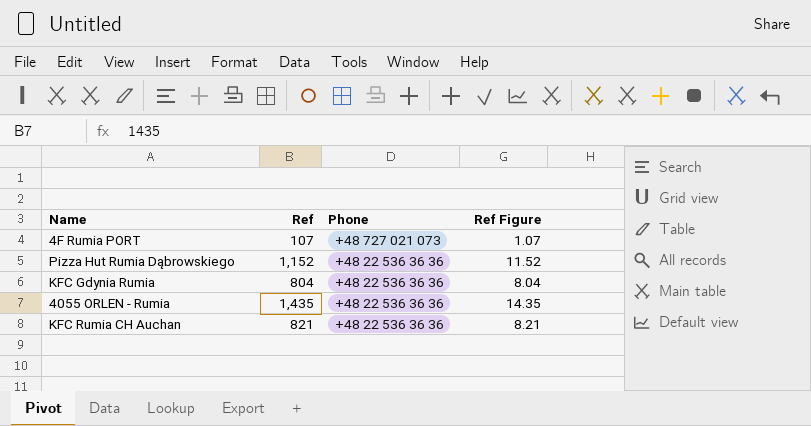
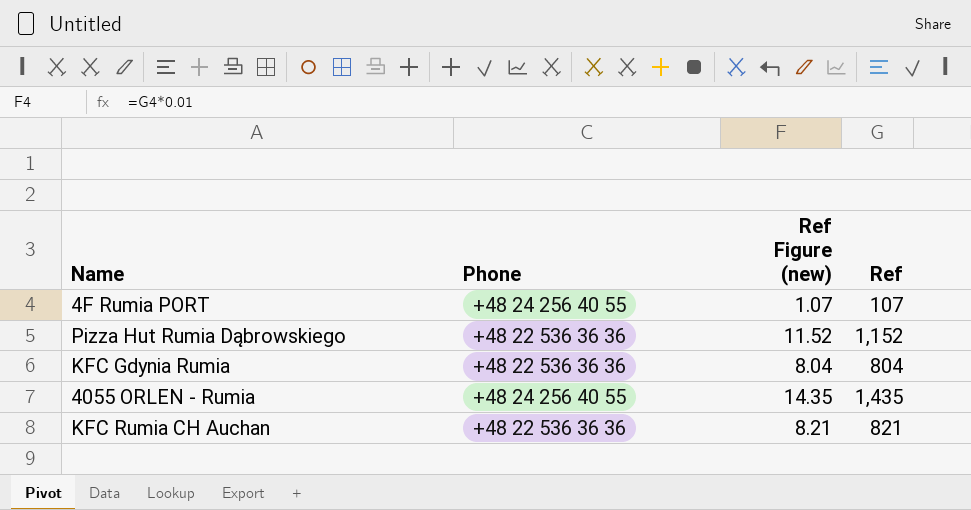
column name: Ref Figure -> Ref Figure (new)
column Ref | position: 2 -> 4
4F Rumia PORT | Phone: +48 727 021 073 -> +48 24 256 40 55
4055 ORLEN - Rumia | Phone: +48 22 536 36 36 -> +48 24 256 40 55

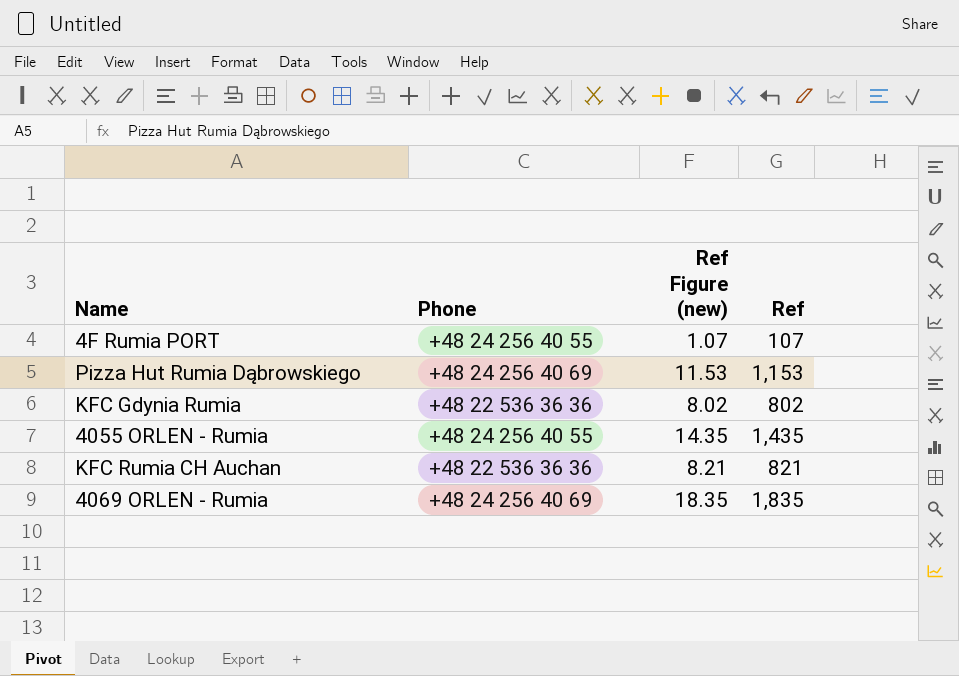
Pizza Hut Rumia Dąbrowskiego | Phone: +48 22 536 36 36 -> +48 24 256 40 69
Pizza Hut Rumia Dąbrowskiego | Ref Figure (new): 11.52 -> 11.53
Pizza Hut Rumia Dąbrowskiego | Ref: 1,152 -> 1,153
KFC Gdynia Rumia | Ref Figure (new): 8.04 -> 8.02
KFC Gdynia Rumia | Ref: 804 -> 802
row 4069 ORLEN - Rumia: none -> +48 24 256 40 69 | 18.35 | 1,835

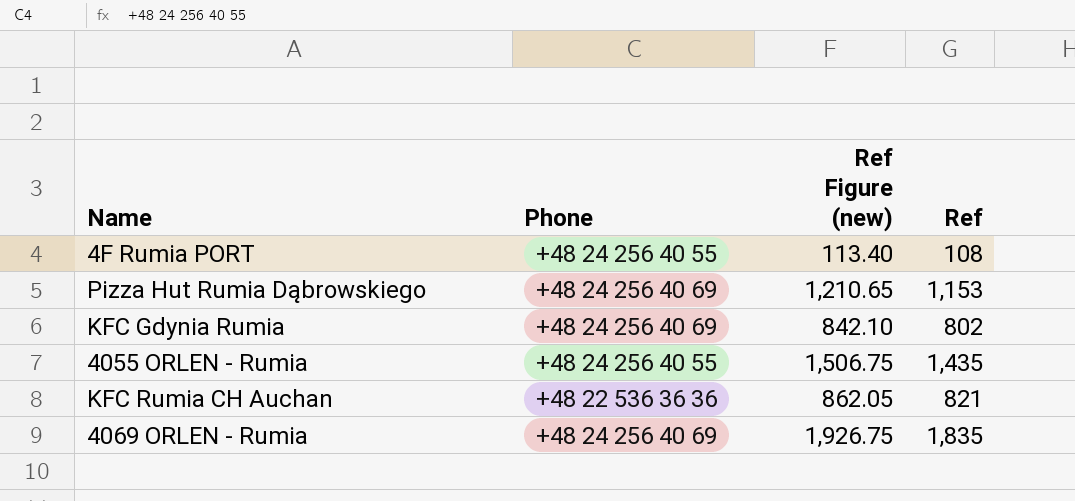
column Ref Figure (new) | formula: [Ref] * 0.01 -> [Ref] * 1.05
4F Rumia PORT | Ref: 107 -> 108
KFC Gdynia Rumia | Phone: +48 22 536 36 36 -> +48 24 256 40 69

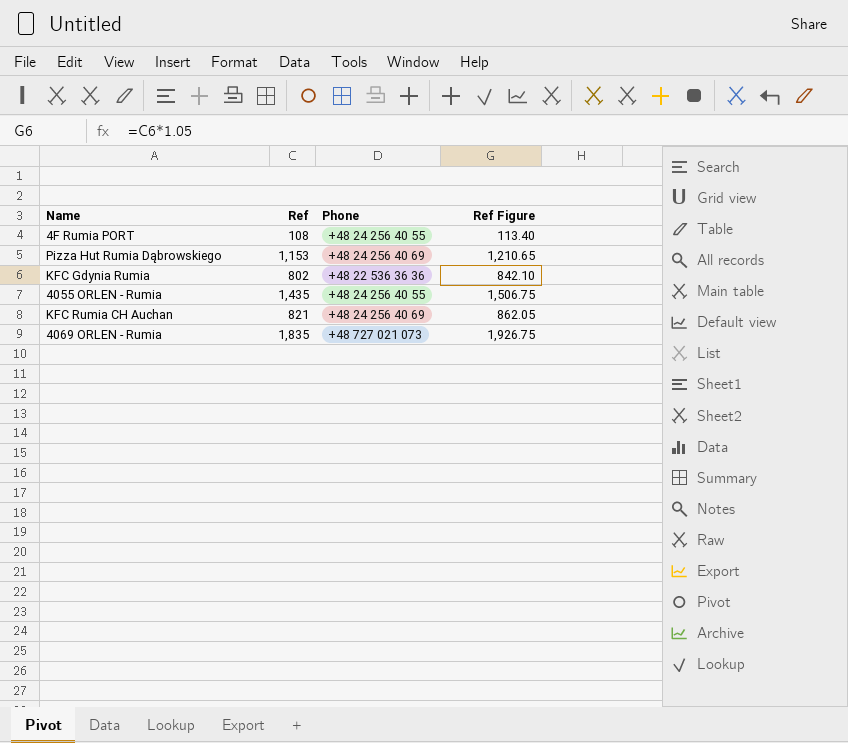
column Ref | position: 4 -> 2
column name: Ref Figure (new) -> Ref Figure
KFC Gdynia Rumia | Phone: +48 24 256 40 69 -> +48 22 536 36 36
KFC Rumia CH Auchan | Phone: +48 22 536 36 36 -> +48 24 256 40 69
4069 ORLEN - Rumia | Phone: +48 24 256 40 69 -> +48 727 021 073

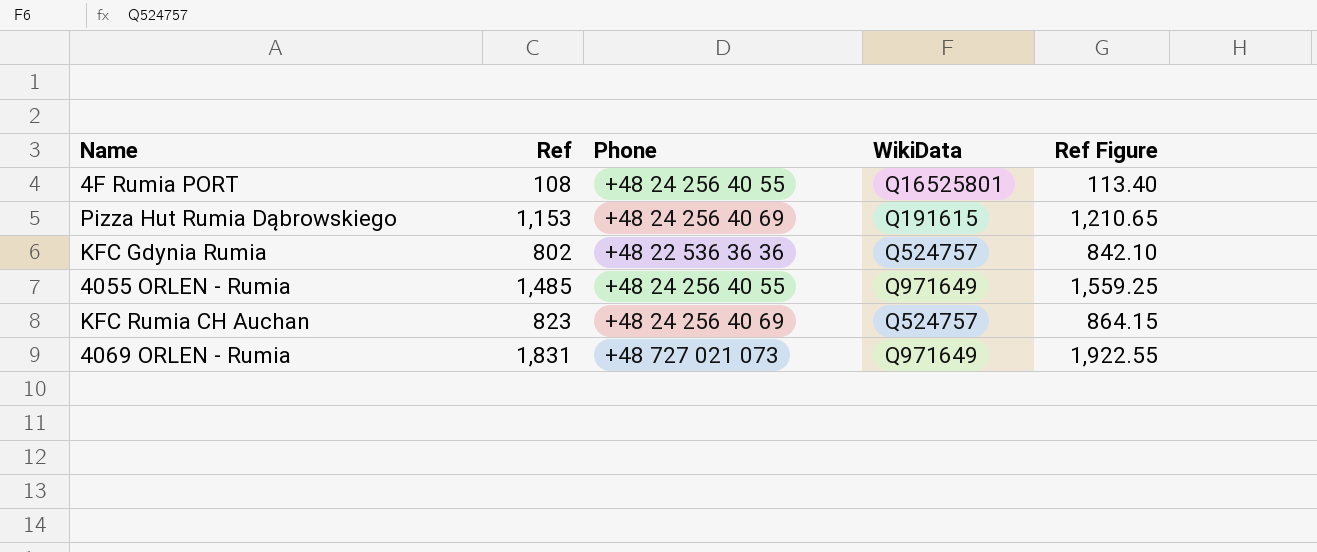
column WikiData | position: none -> 4
4055 ORLEN - Rumia | Ref: 1,435 -> 1,485
4055 ORLEN - Rumia | Ref Figure: 1,506.75 -> 1,559.25
KFC Rumia CH Auchan | Ref: 821 -> 823
KFC Rumia CH Auchan | Ref Figure: 862.05 -> 864.15
4069 ORLEN - Rumia | Ref: 1,835 -> 1,831
4069 ORLEN - Rumia | Ref Figure: 1,926.75 -> 1,922.55

